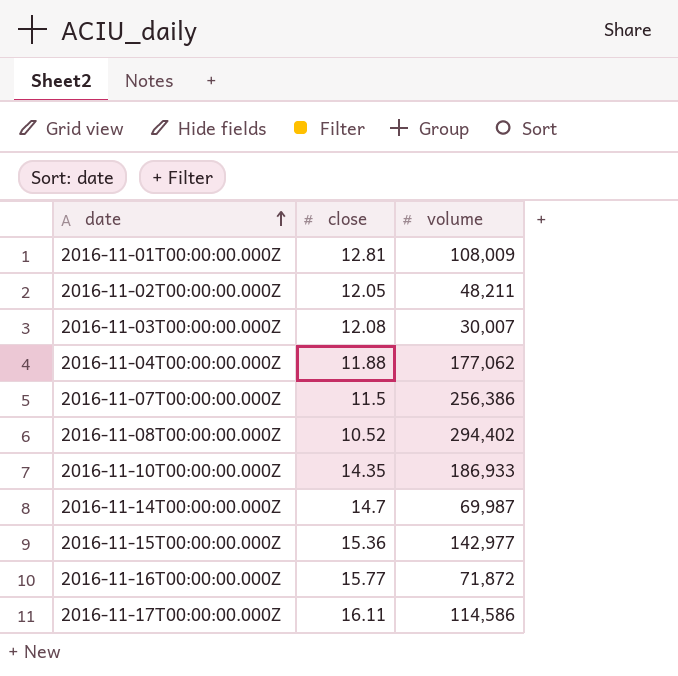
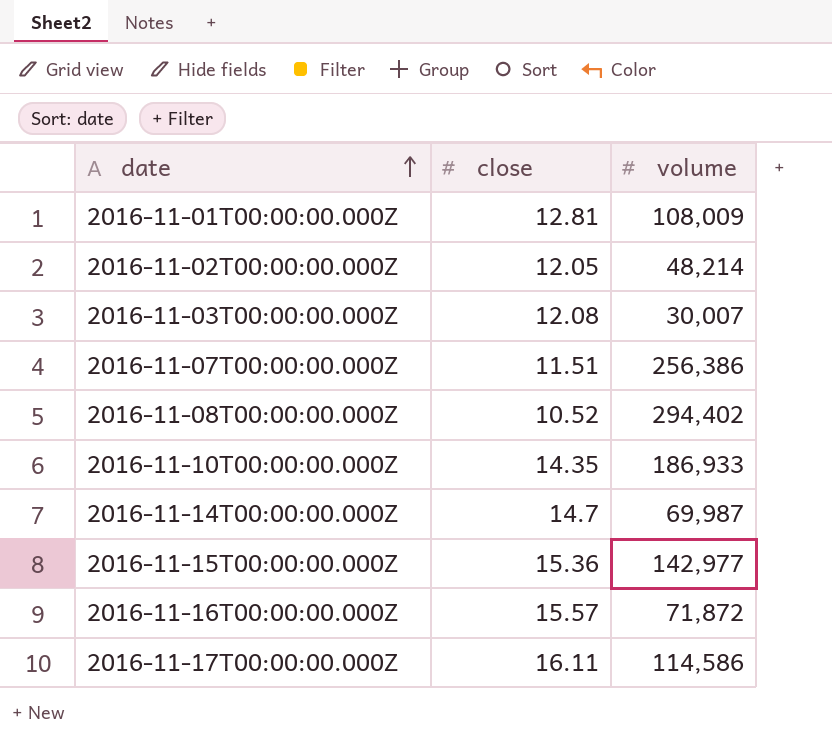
row 2016-11-04T00:00:00.000Z: 11.88 | 177,062 -> none
2016-11-02T00:00:00.000Z | volume: 48,211 -> 48,214
2016-11-07T00:00:00.000Z | close: 11.5 -> 11.51
2016-11-16T00:00:00.000Z | close: 15.77 -> 15.57

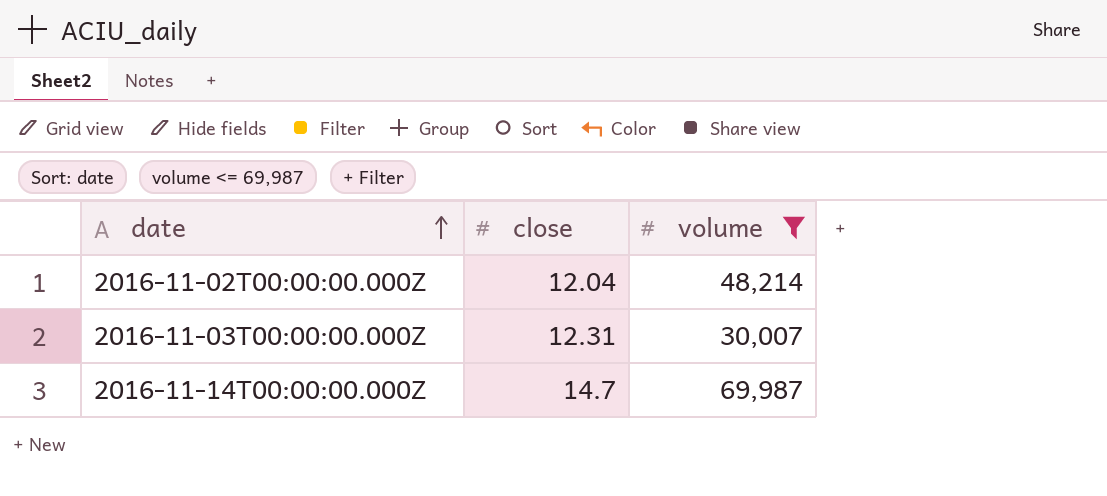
filter: none -> volume <= 69,987
2016-11-02T00:00:00.000Z | close: 12.05 -> 12.04
2016-11-03T00:00:00.000Z | close: 12.08 -> 12.31

